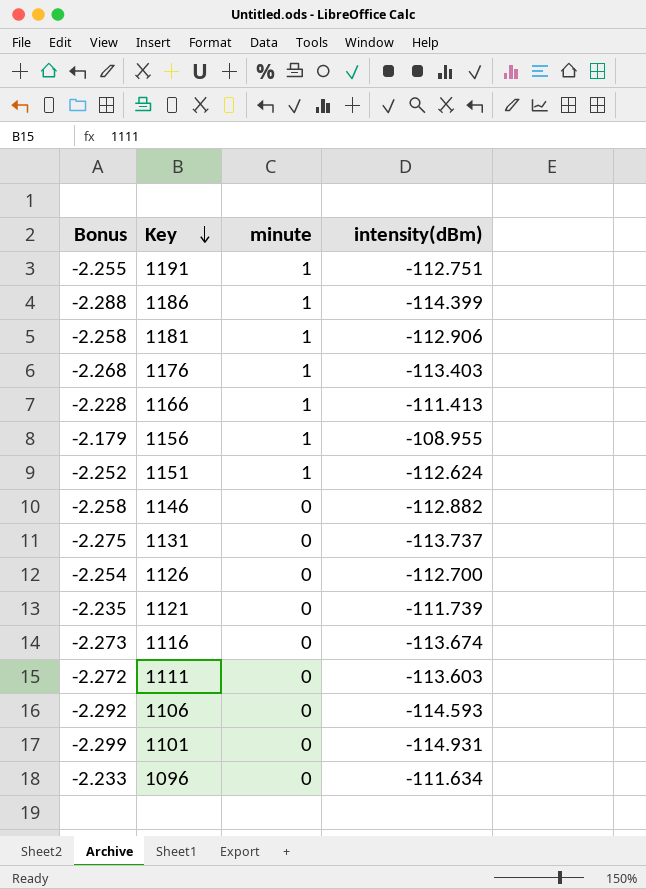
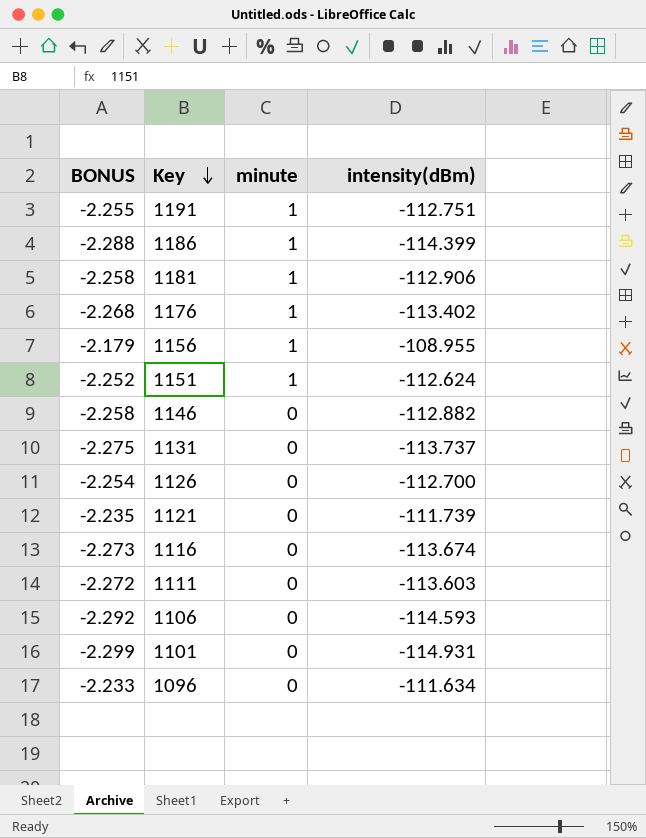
column name: Bonus -> BONUS
row 1166: -2.228 | 1 | -111.413 -> none
1176 | intensity(dBm): -113.403 -> -113.402

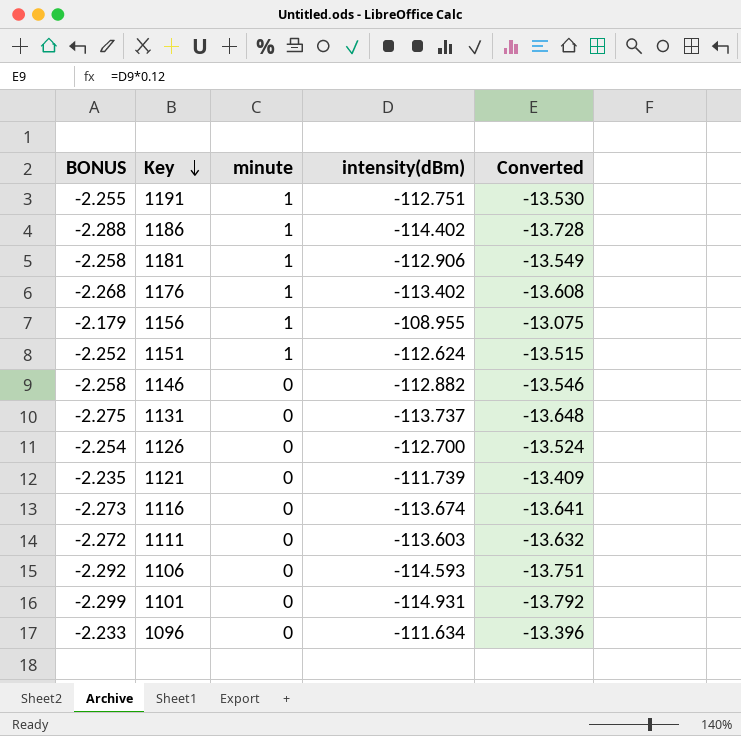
column Converted | formula: none -> [intensity(dBm)] * 0.12
1186 | intensity(dBm): -114.399 -> -114.402

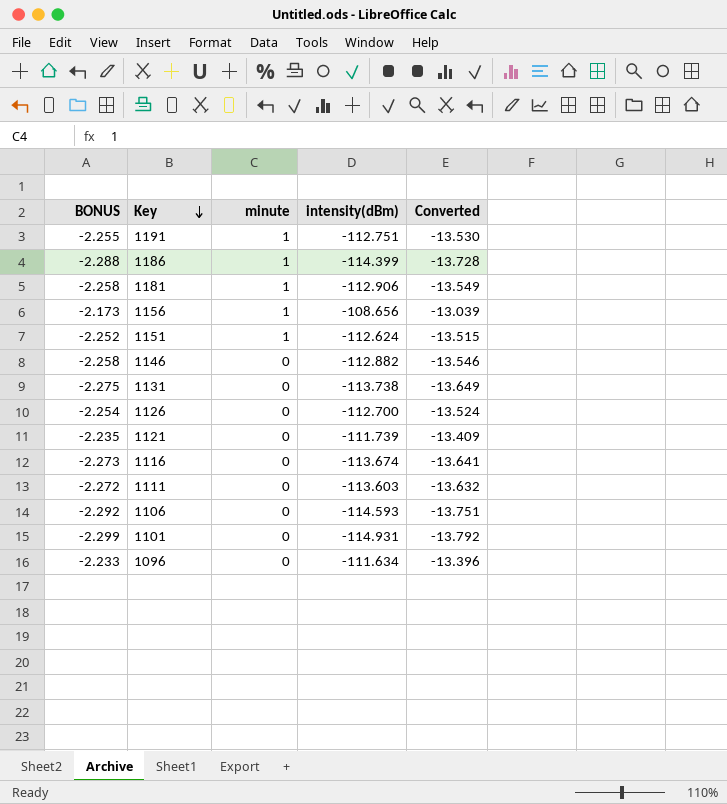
row 1176: -2.268 | 1 | -113.402 | -13.608 -> none
1186 | intensity(dBm): -114.402 -> -114.399
1156 | BONUS: -2.179 -> -2.173
1156 | intensity(dBm): -108.955 -> -108.656
1156 | Converted: -13.075 -> -13.039
1131 | intensity(dBm): -113.737 -> -113.738
1131 | Converted: -13.648 -> -13.649

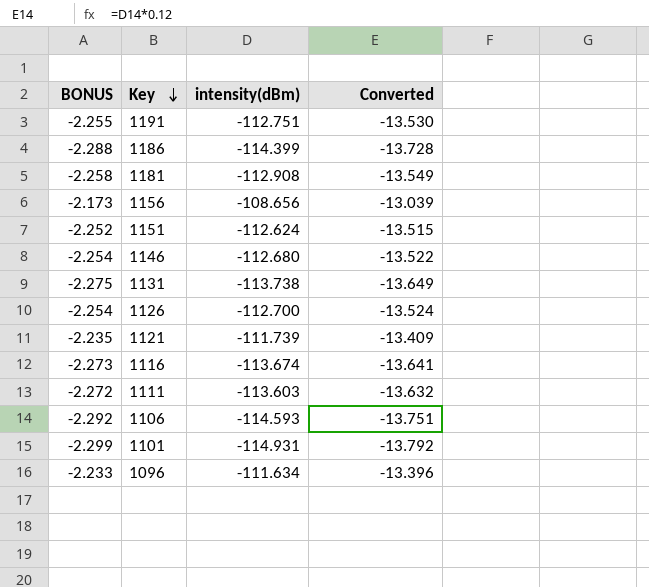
column minute | position: 3 -> none
1181 | intensity(dBm): -112.906 -> -112.908
1146 | BONUS: -2.258 -> -2.254
1146 | intensity(dBm): -112.882 -> -112.680
1146 | Converted: -13.546 -> -13.522

